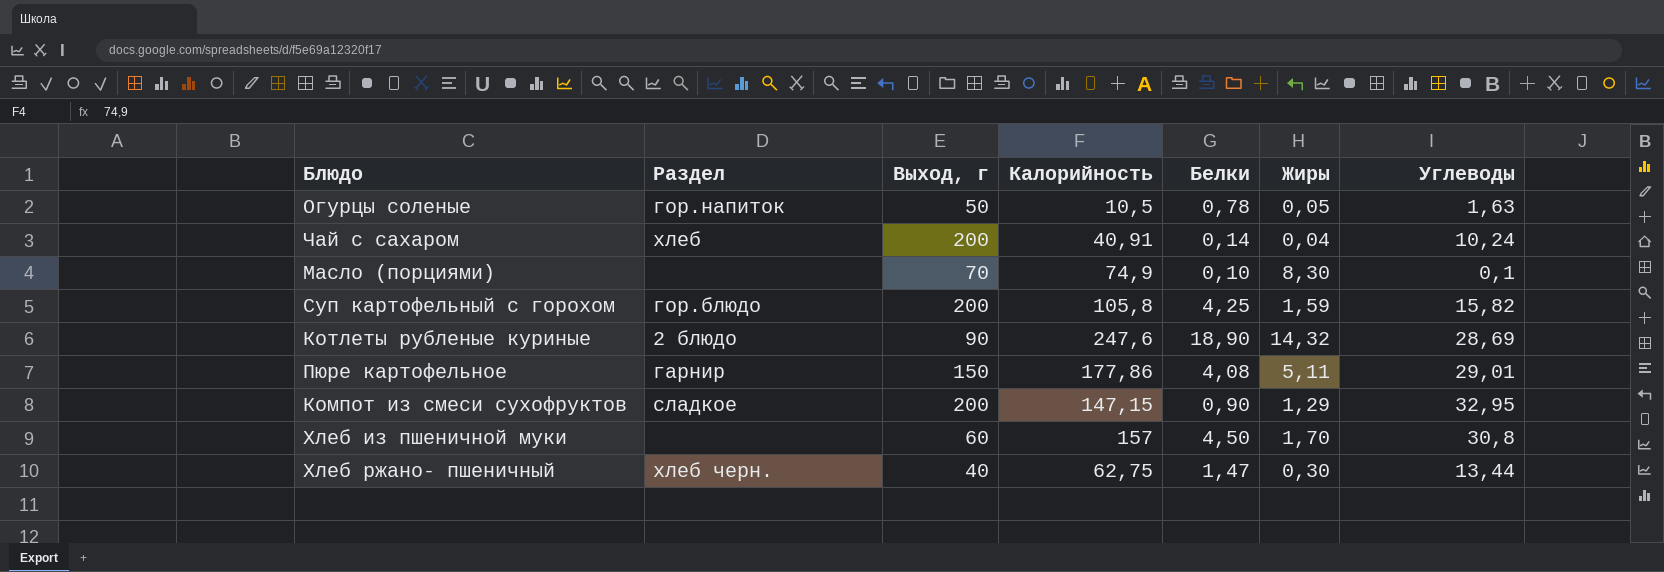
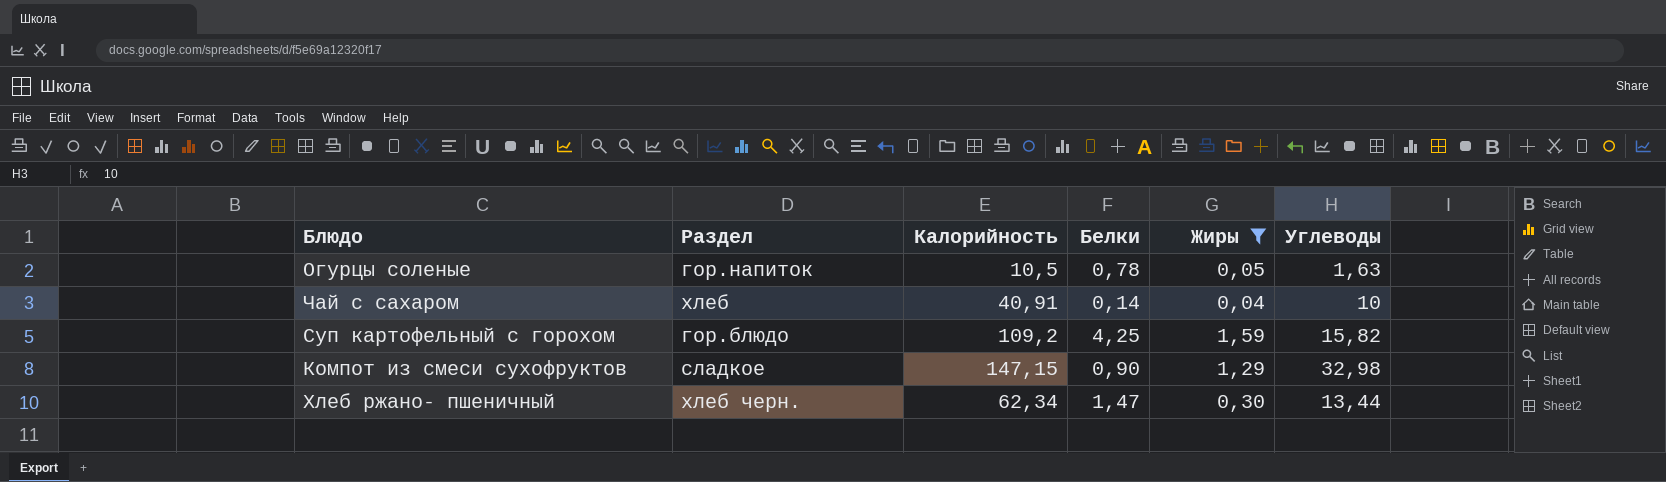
filter: none -> Жиры <= 1,59
column Выход, г | position: 3 -> none
Чай с сахаром | Углеводы: 10,24 -> 10
Суп картофельный с горохом | Калорийность: 105,8 -> 109,2
Компот из смеси сухофруктов | Углеводы: 32,95 -> 32,98
Хлеб ржано- пшеничный | Калорийность: 62,75 -> 62,34

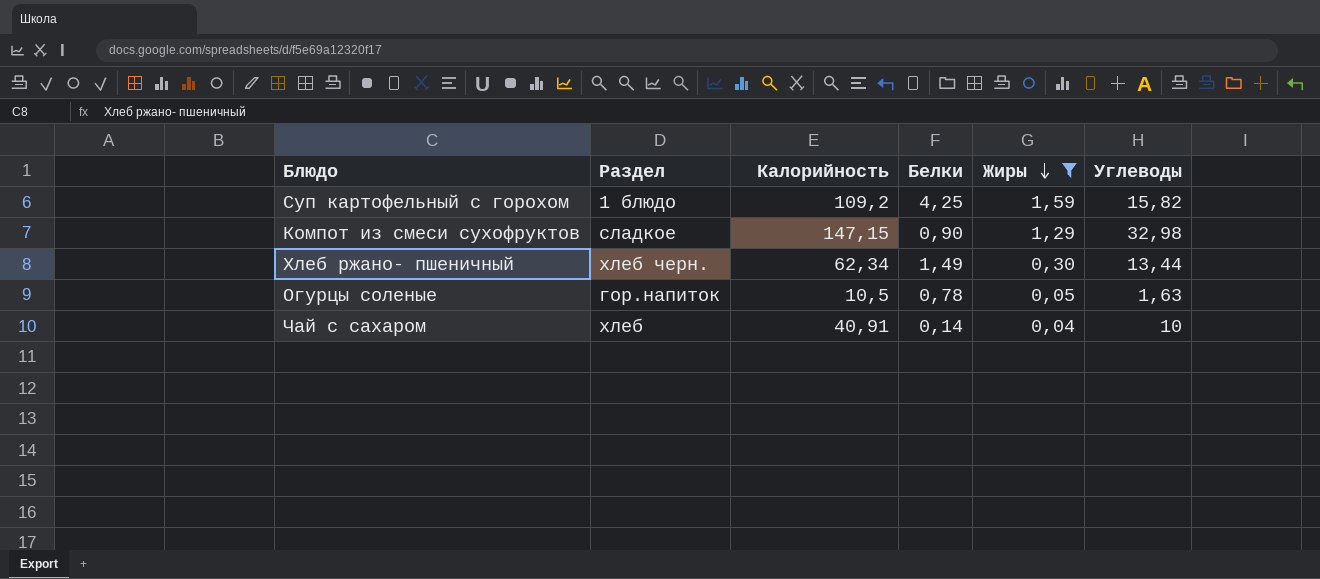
row order: none -> Жиры descending
Суп картофельный с горохом | Раздел: гор.блюдо -> 1 блюдо
Хлеб ржано- пшеничный | Белки: 1,47 -> 1,49

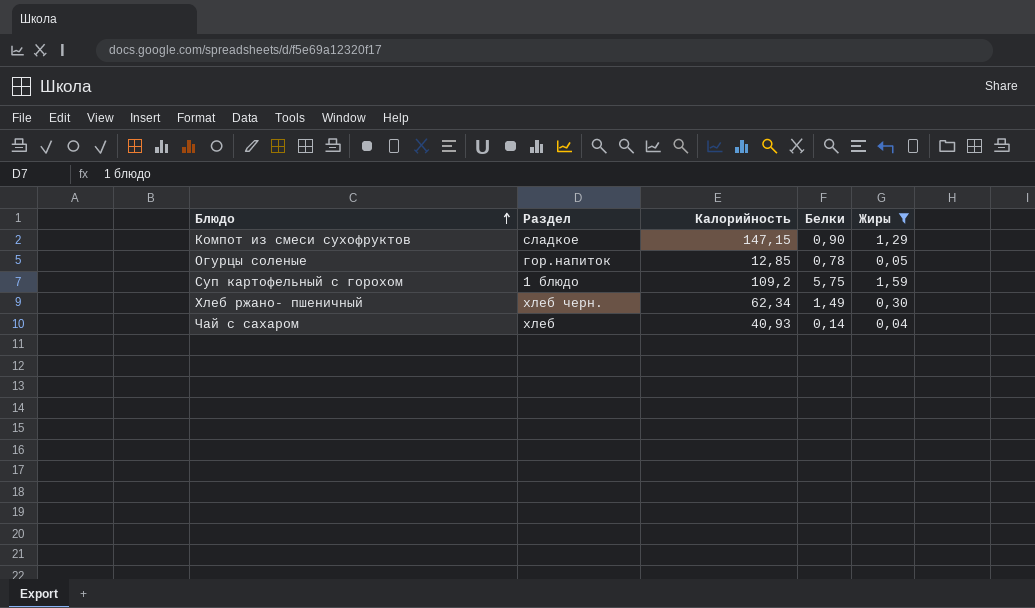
row order: Жиры descending -> Блюдо ascending
column Углеводы | position: 6 -> none
Огурцы соленые | Калорийность: 10,5 -> 12,85
Суп картофельный с горохом | Белки: 4,25 -> 5,75
Чай с сахаром | Калорийность: 40,91 -> 40,93

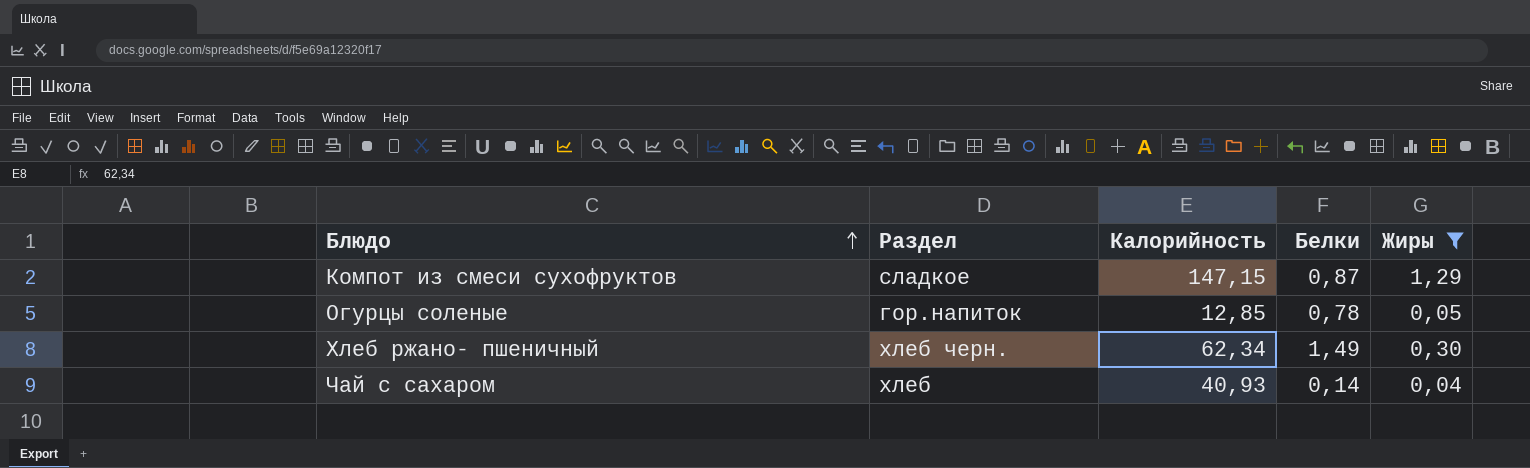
row Суп картофельный с горохом: 1 блюдо | 109,2 | 5,75 | 1,59 -> none
Компот из смеси сухофруктов | Белки: 0,90 -> 0,87

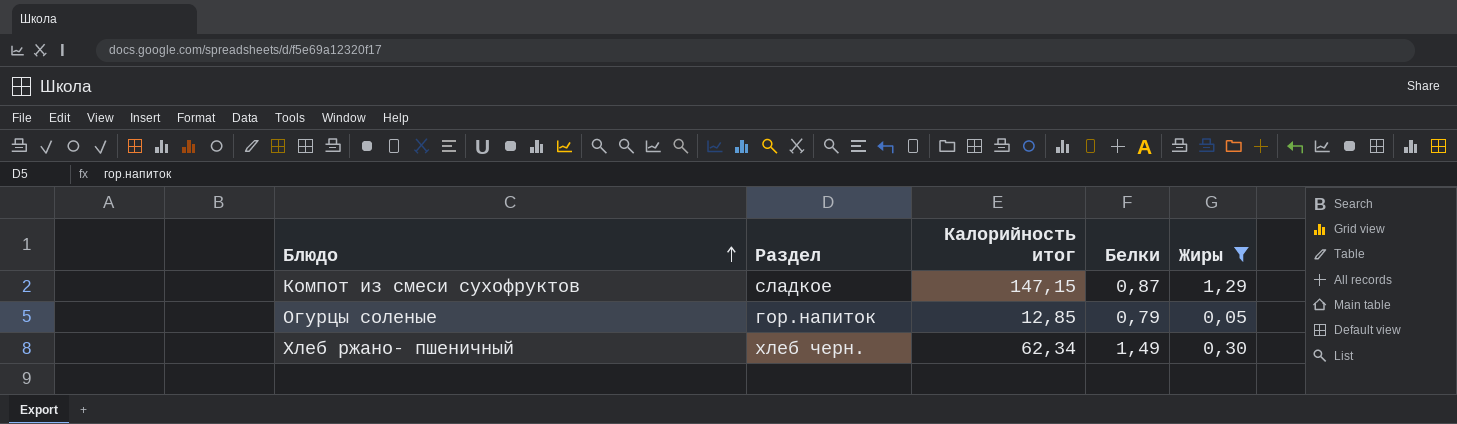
column name: Калорийность -> Калорийность итог
row Чай с сахаром: хлеб | 40,93 | 0,14 | 0,04 -> none
Огурцы соленые | Белки: 0,78 -> 0,79

